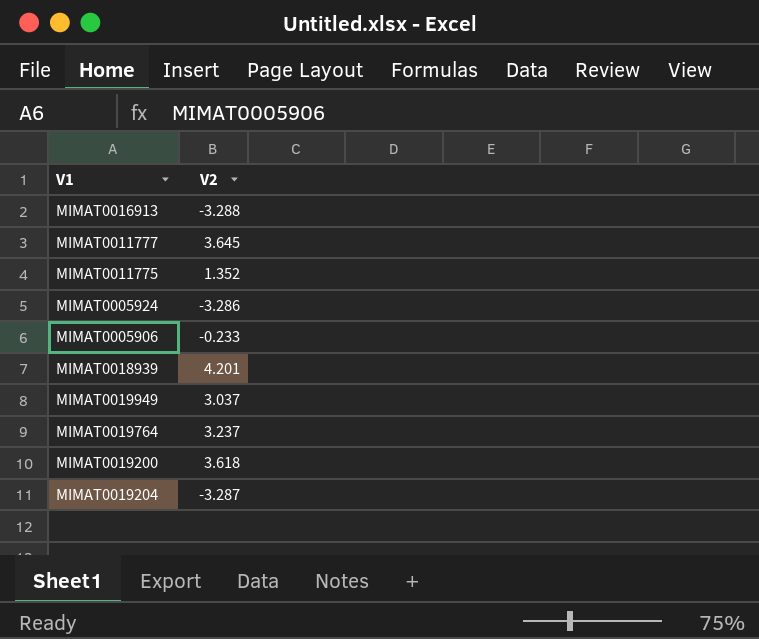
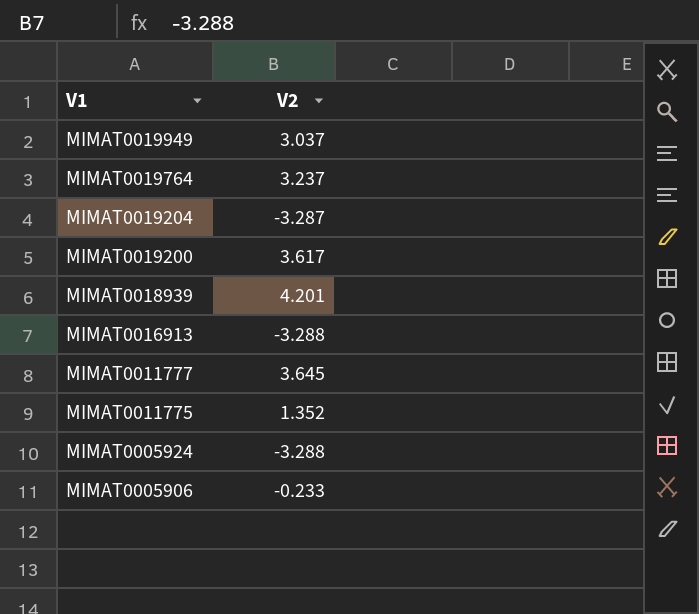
row order: none -> V1 descending
MIMAT0019200 | V2: 3.618 -> 3.617
MIMAT0005924 | V2: -3.286 -> -3.288

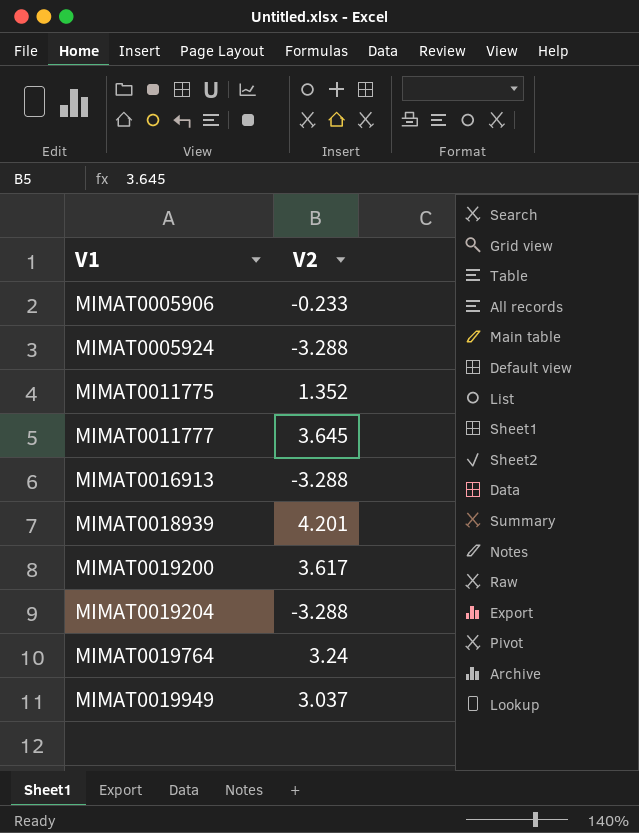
row order: V1 descending -> V1 ascending
MIMAT0019204 | V2: -3.287 -> -3.288
MIMAT0019764 | V2: 3.237 -> 3.24

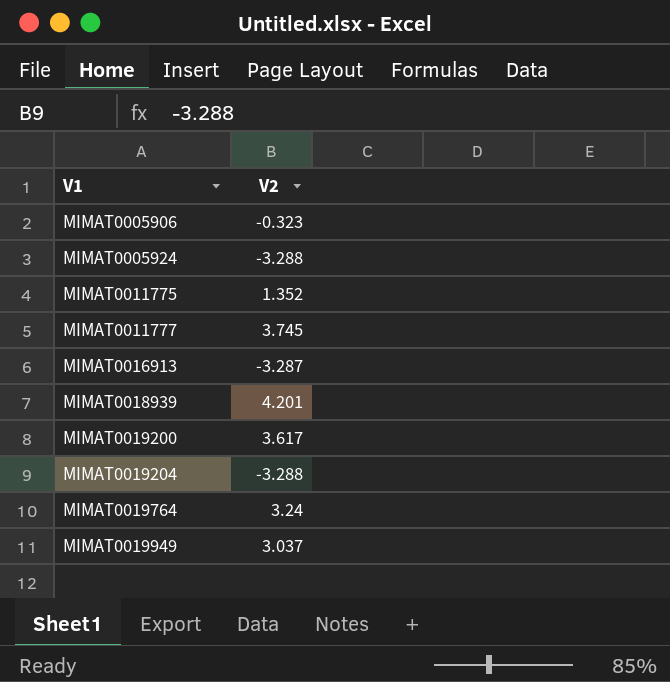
MIMAT0005906 | V2: -0.233 -> -0.323
MIMAT0011777 | V2: 3.645 -> 3.745
MIMAT0016913 | V2: -3.288 -> -3.287

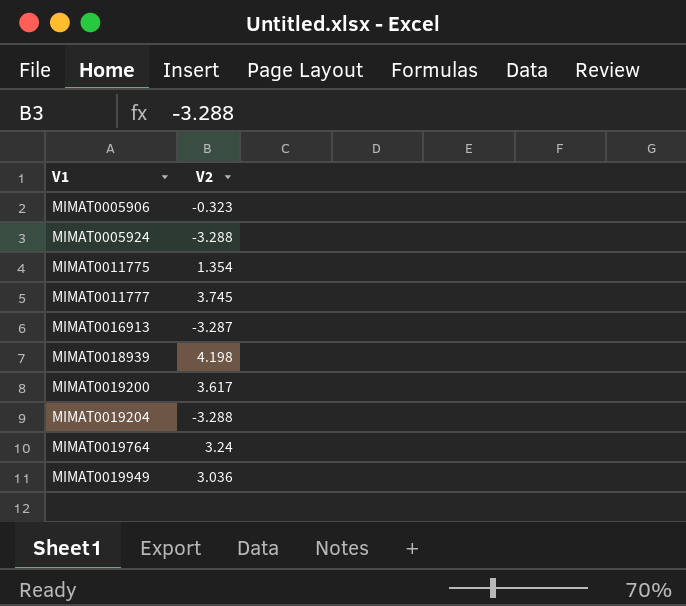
MIMAT0011775 | V2: 1.352 -> 1.354
MIMAT0018939 | V2: 4.201 -> 4.198
MIMAT0019949 | V2: 3.037 -> 3.036

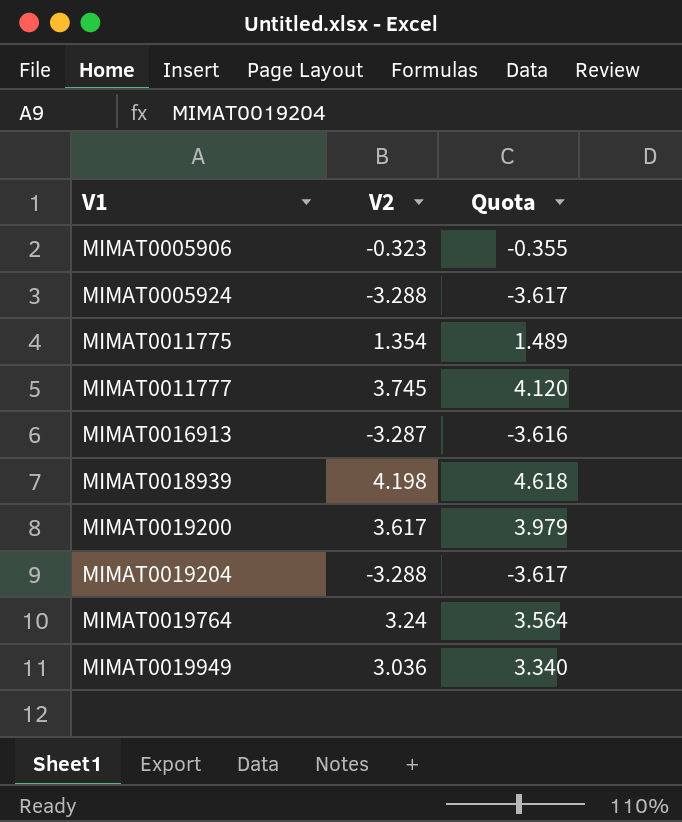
column Quota | formula: none -> [V2] * 1.1

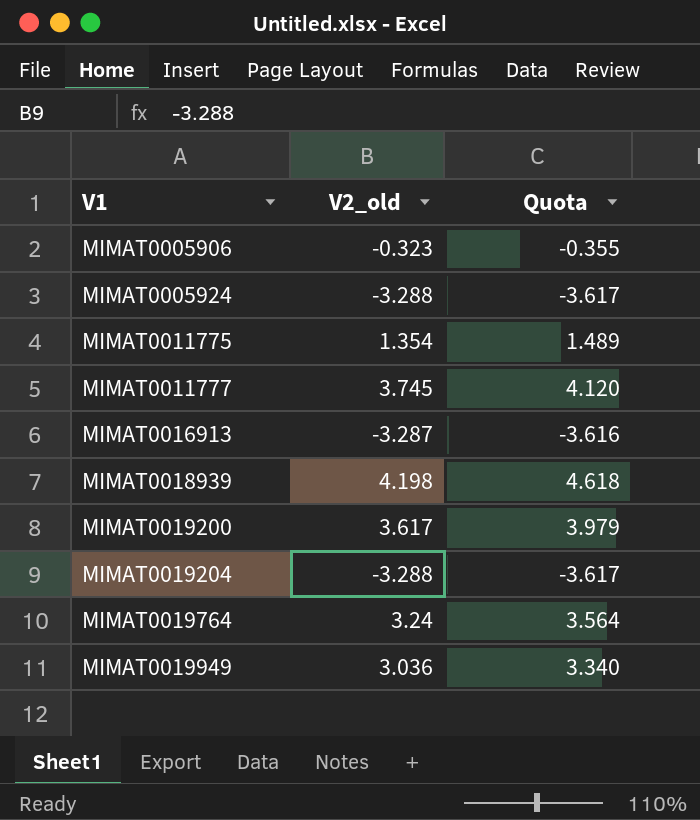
column name: V2 -> V2_old

